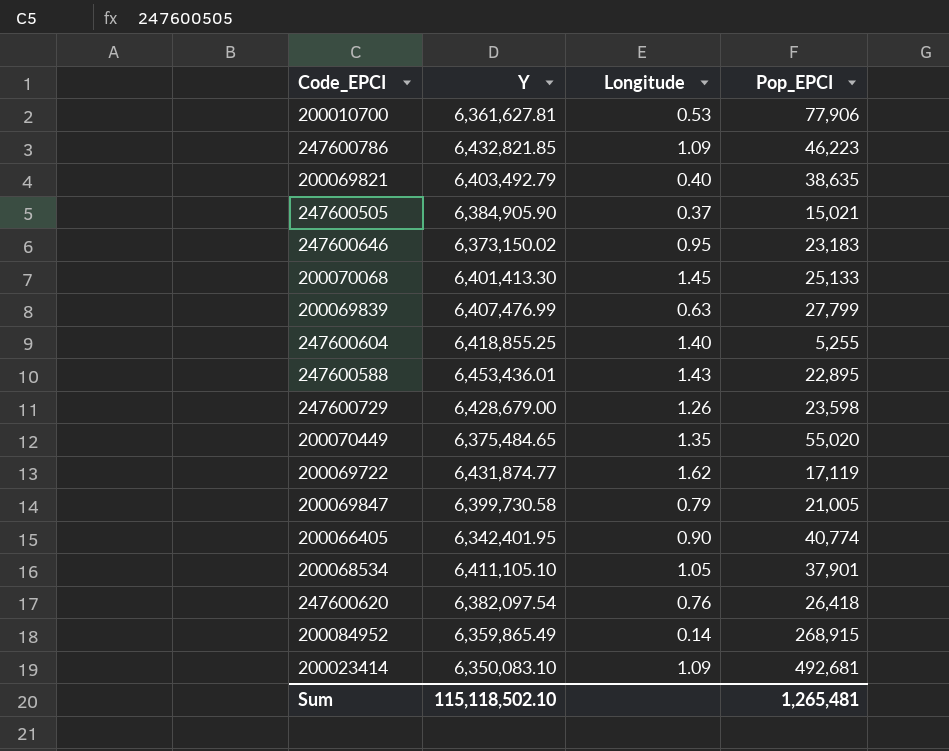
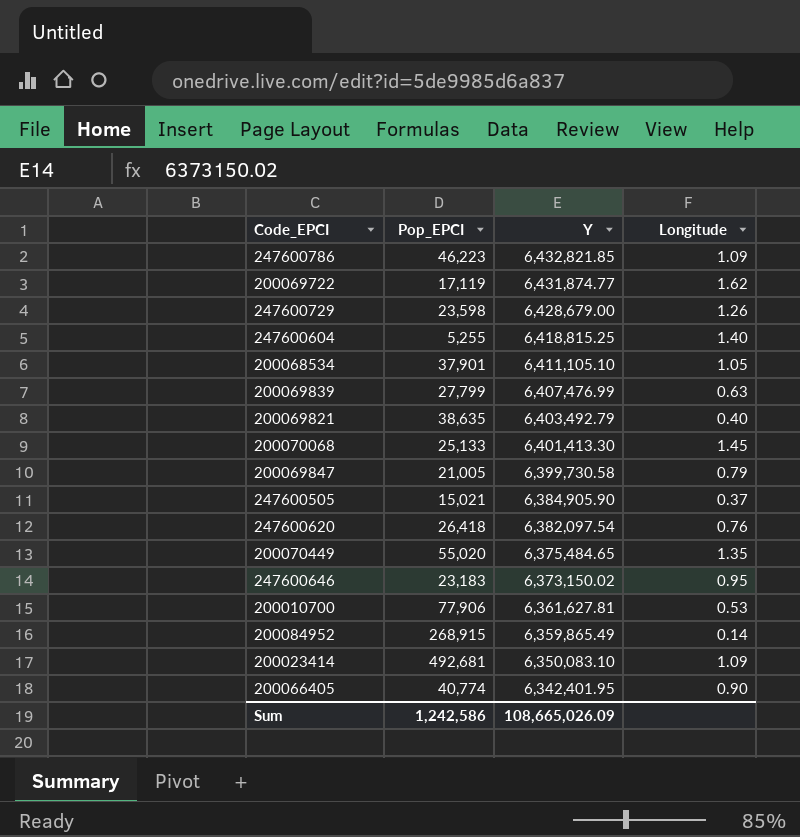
row order: none -> Y descending
column Pop_EPCI | position: 4 -> 2
row 247600588: 6,453,436.01 | 1.43 | 22,895 -> none
247600604 | Y: 6,418,855.25 -> 6,418,815.25
Sum | Pop_EPCI: 1,265,481 -> 1,242,586
Sum | Y: 115,118,502.10 -> 108,665,026.09

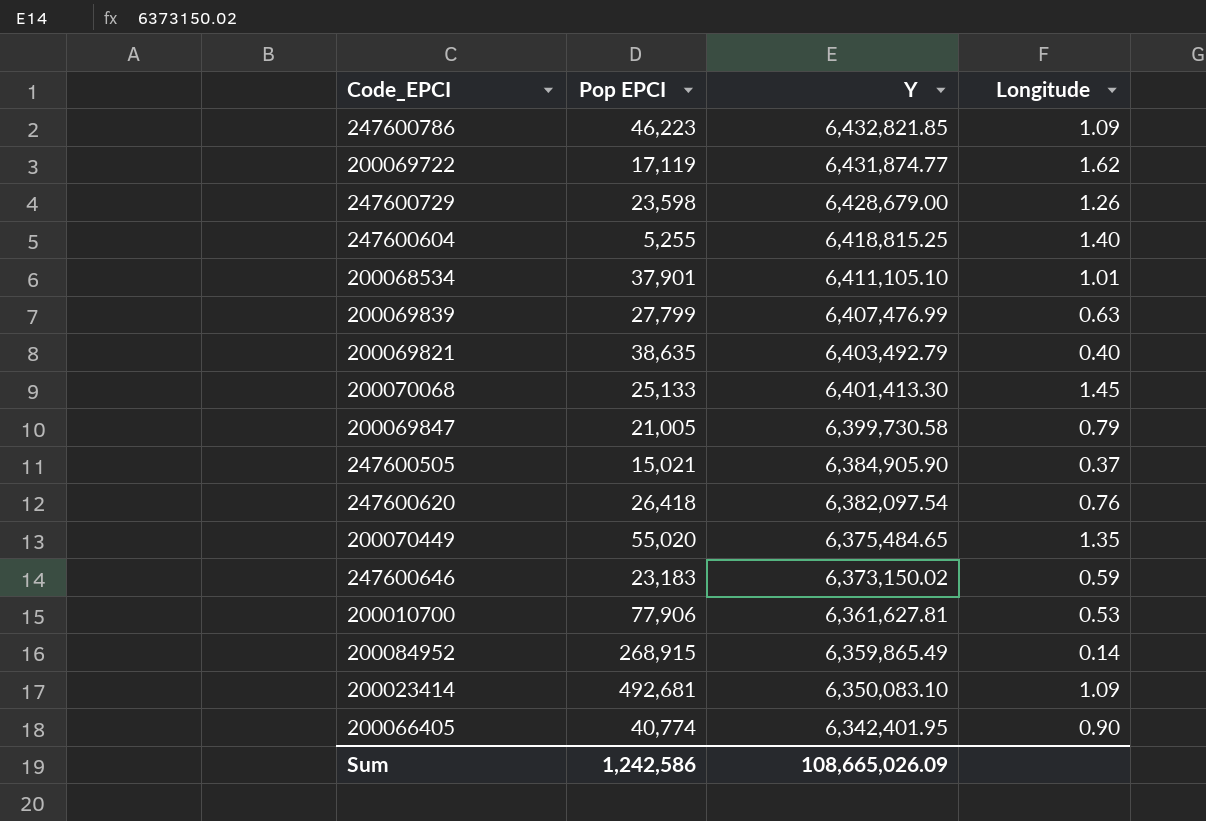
column name: Pop_EPCI -> Pop EPCI
200068534 | Longitude: 1.05 -> 1.01
247600646 | Longitude: 0.95 -> 0.59

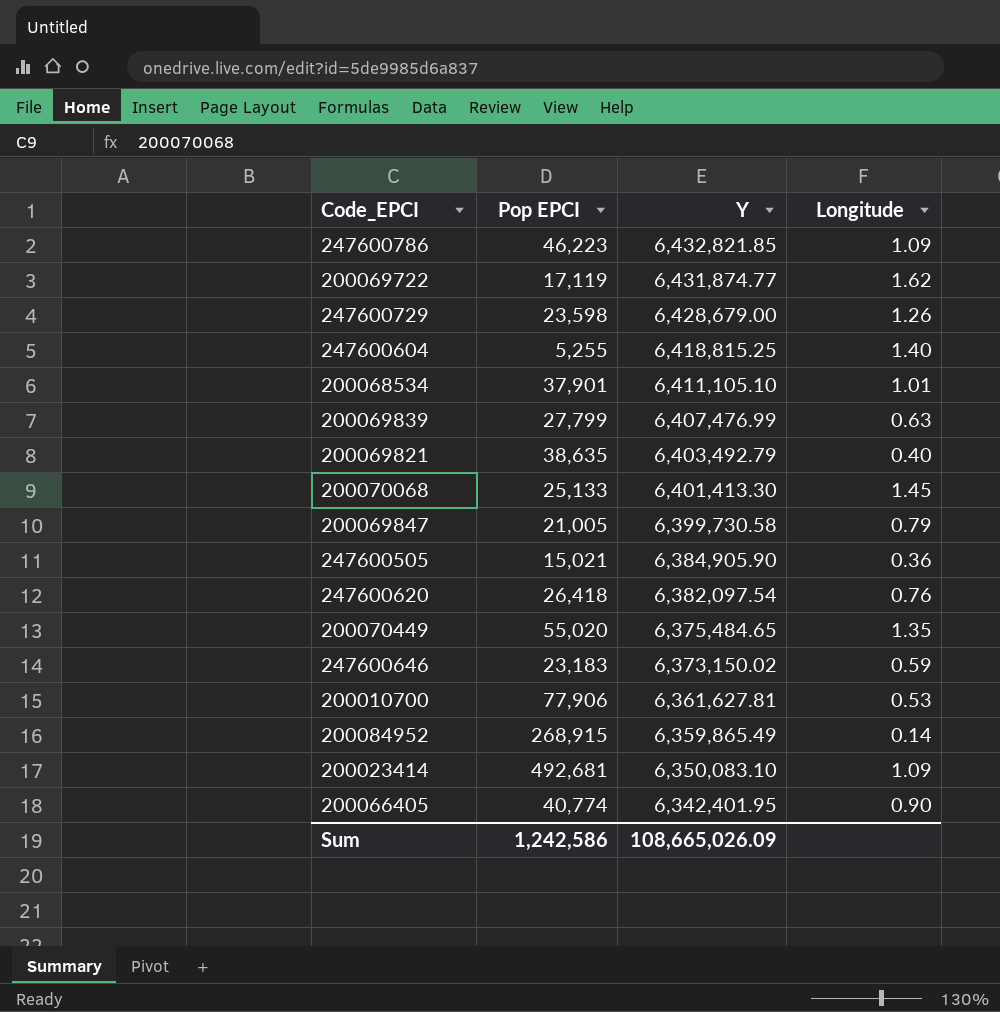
247600505 | Longitude: 0.37 -> 0.36

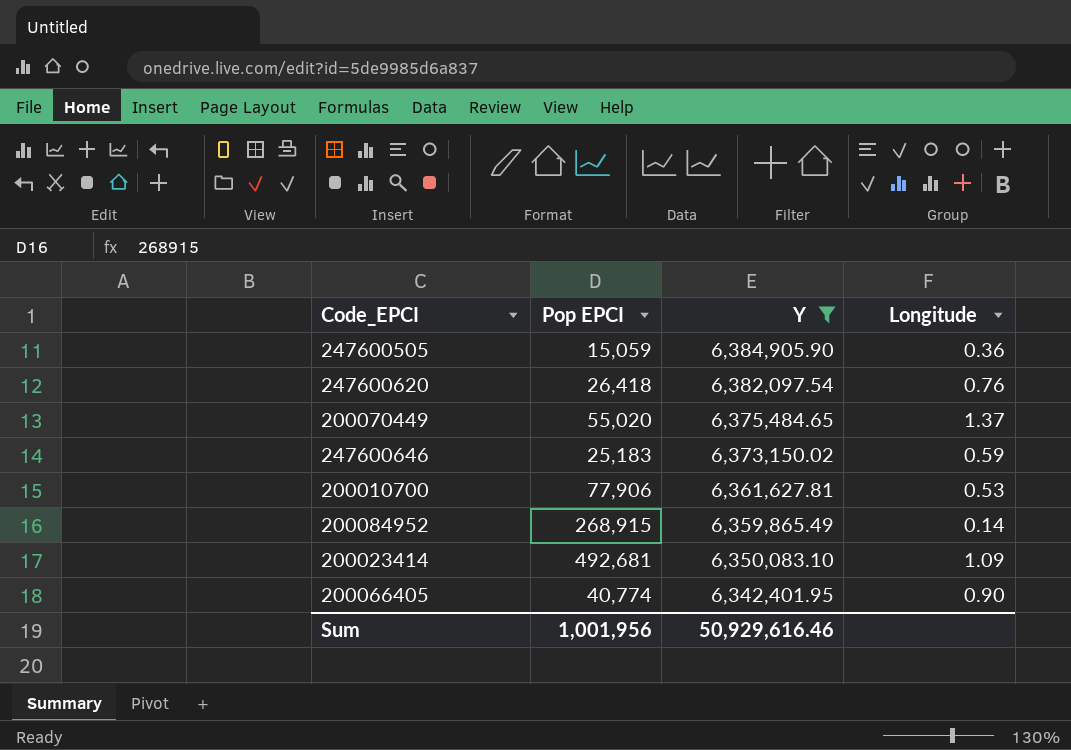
filter: none -> Y <= 6,384,905.90
247600505 | Pop EPCI: 15,021 -> 15,059
200070449 | Longitude: 1.35 -> 1.37
247600646 | Pop EPCI: 23,183 -> 25,183
Sum | Pop EPCI: 1,242,586 -> 1,001,956
Sum | Y: 108,665,026.09 -> 50,929,616.46

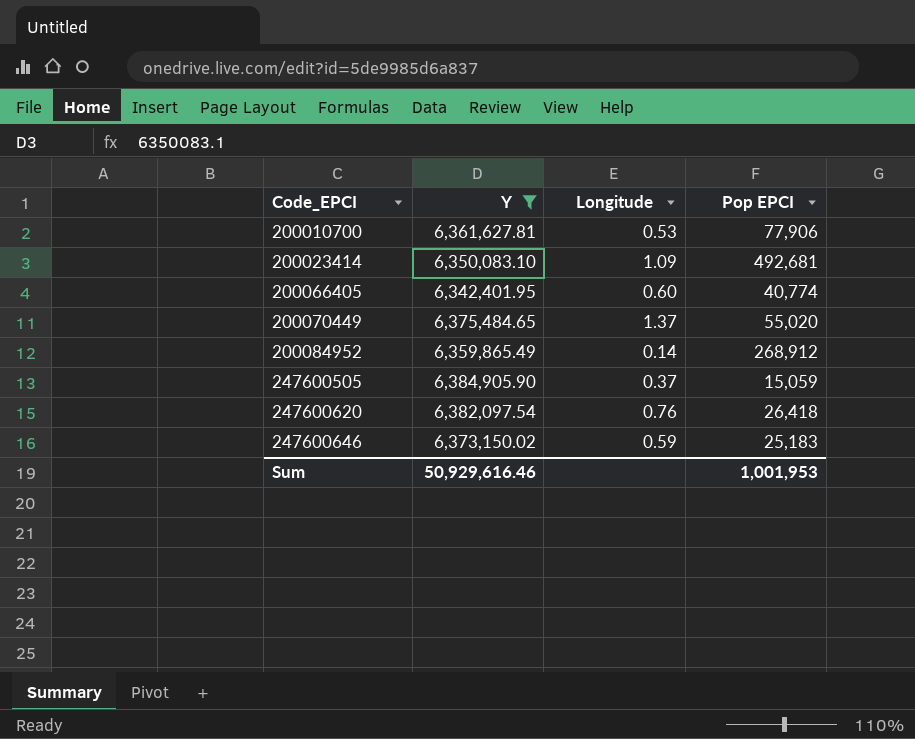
row order: Y descending -> Code_EPCI ascending
column Pop EPCI | position: 2 -> 4
200066405 | Longitude: 0.90 -> 0.60
200084952 | Pop EPCI: 268,915 -> 268,912
247600505 | Longitude: 0.36 -> 0.37
Sum | Pop EPCI: 1,001,956 -> 1,001,953

